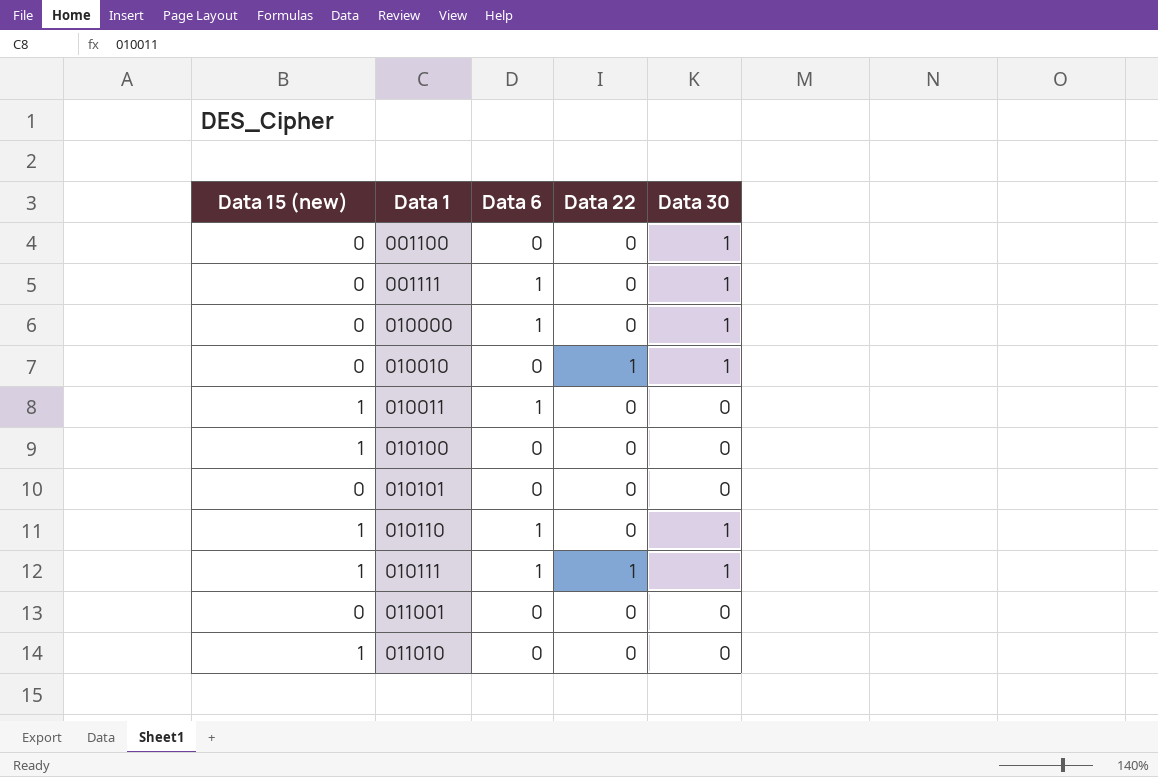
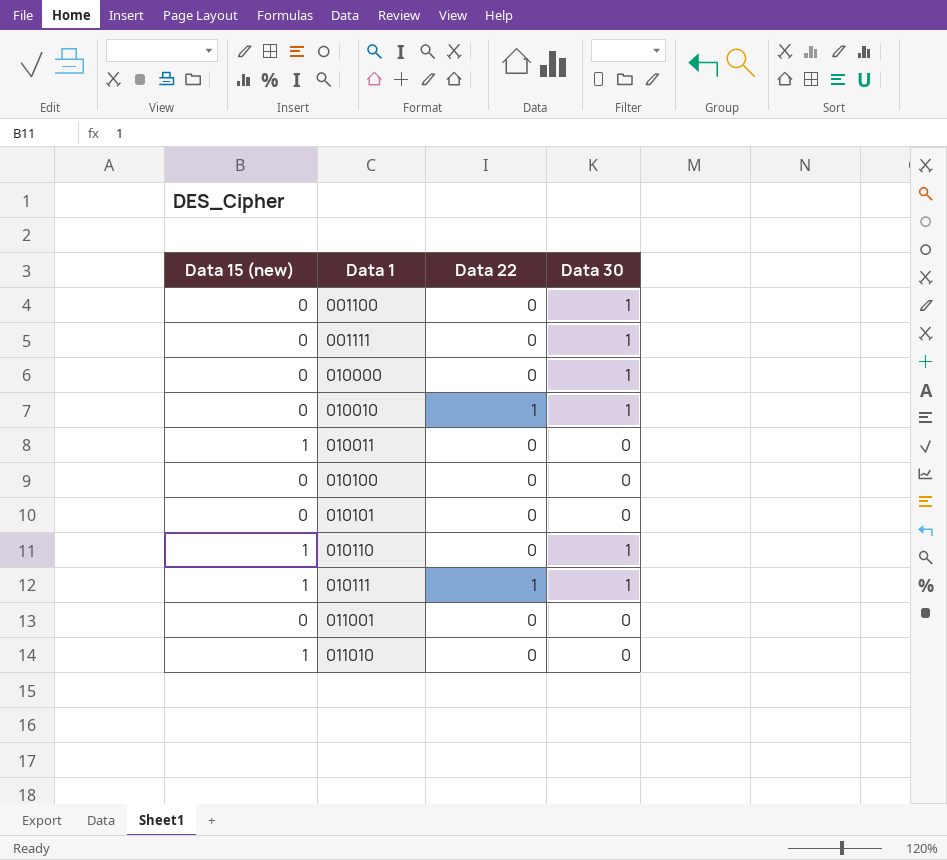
column Data 6 | position: 3 -> none
010100 | Data 15 (new): 1 -> 0

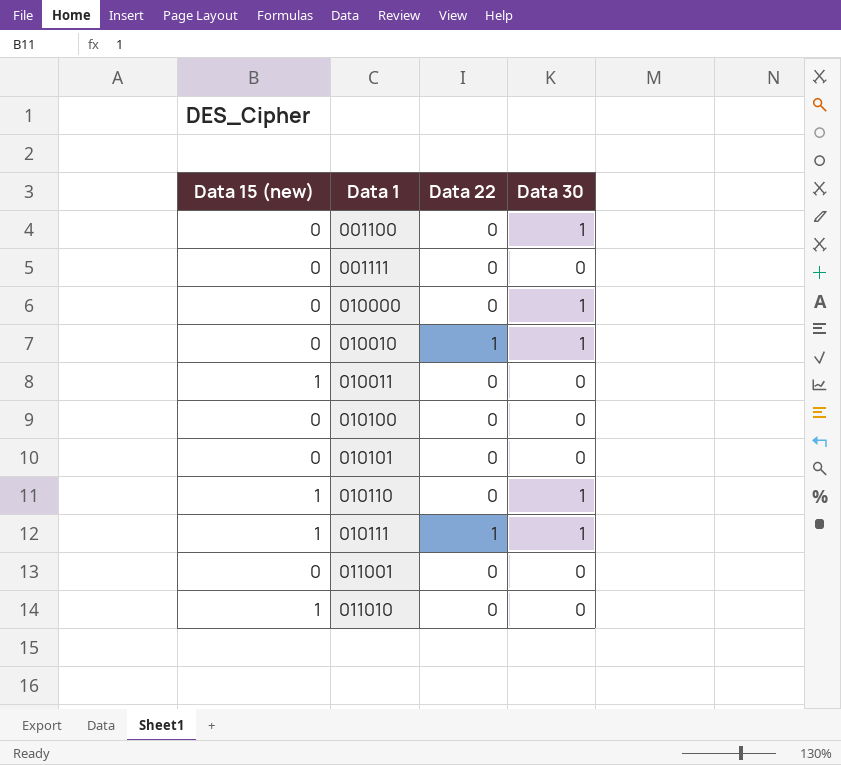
001111 | Data 30: 1 -> 0

